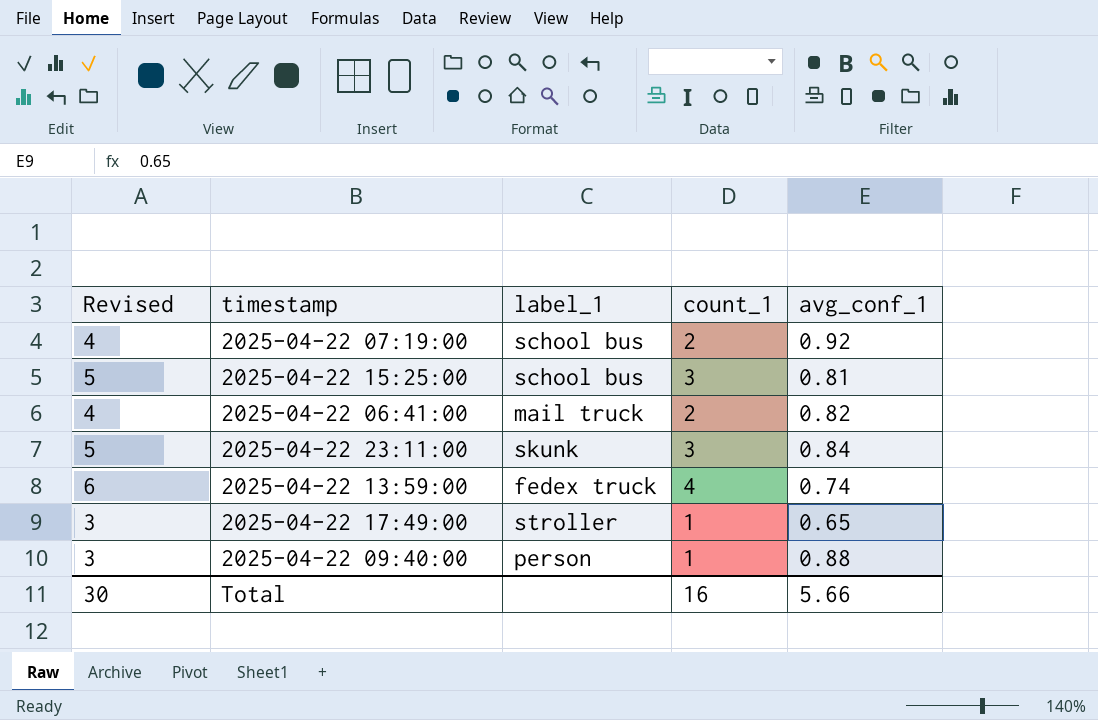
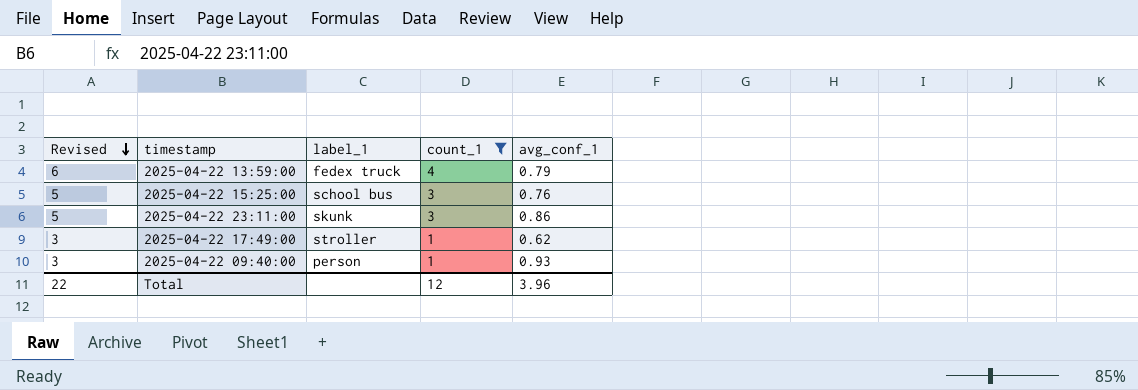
filter: none -> count_1 != 2
row order: none -> Revised descending
2025-04-22 13:59:00 | avg_conf_1: 0.74 -> 0.79
2025-04-22 15:25:00 | avg_conf_1: 0.81 -> 0.76
2025-04-22 23:11:00 | avg_conf_1: 0.84 -> 0.86
2025-04-22 17:49:00 | avg_conf_1: 0.65 -> 0.62
2025-04-22 09:40:00 | avg_conf_1: 0.88 -> 0.93
Total | Revised: 30 -> 22
Total | count_1: 16 -> 12
Total | avg_conf_1: 5.66 -> 3.96

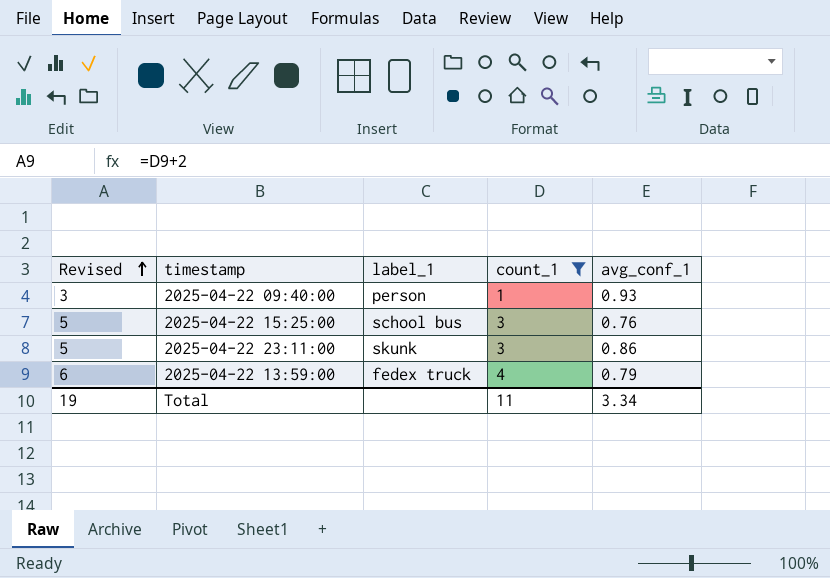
row order: Revised descending -> Revised ascending
row 2025-04-22 17:49:00: 3 | stroller | 1 | 0.62 -> none
Total | Revised: 22 -> 19
Total | count_1: 12 -> 11
Total | avg_conf_1: 3.96 -> 3.34

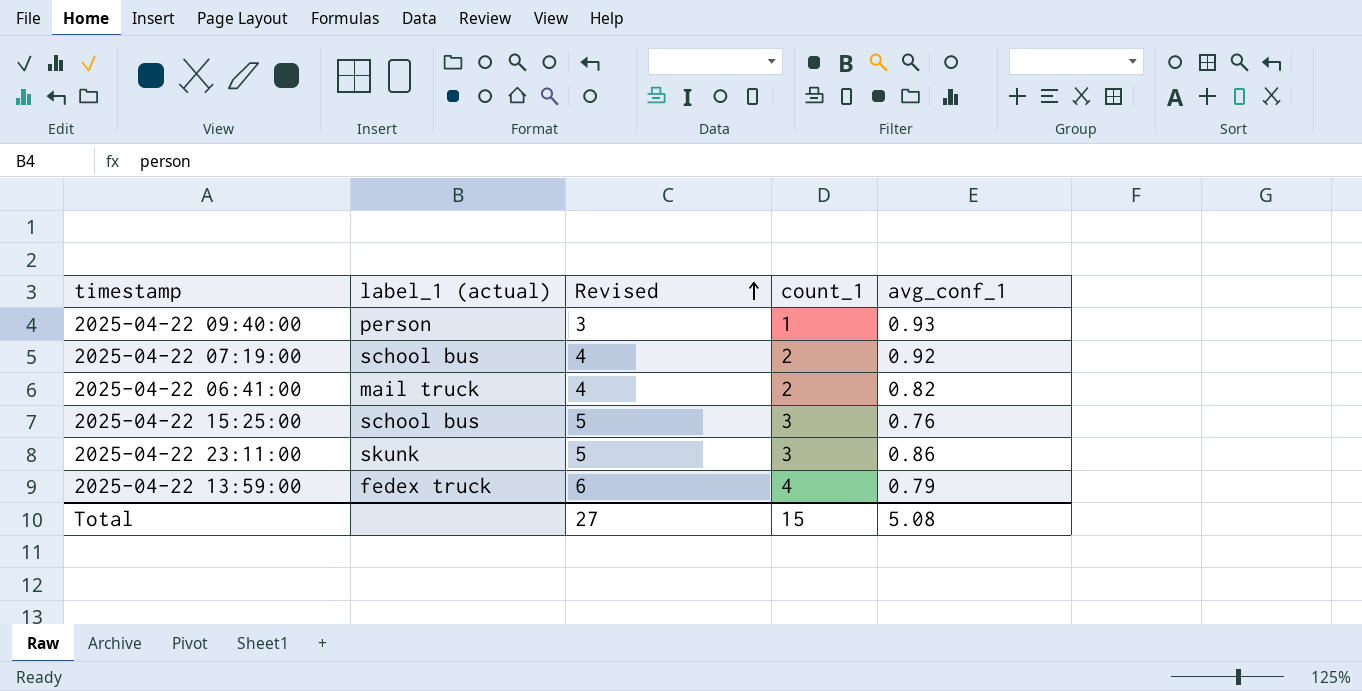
filter: count_1 != 2 -> none
column name: label_1 -> label_1 (actual)
column Revised | position: 1 -> 3
Total | Revised: 19 -> 27
Total | count_1: 11 -> 15
Total | avg_conf_1: 3.34 -> 5.08

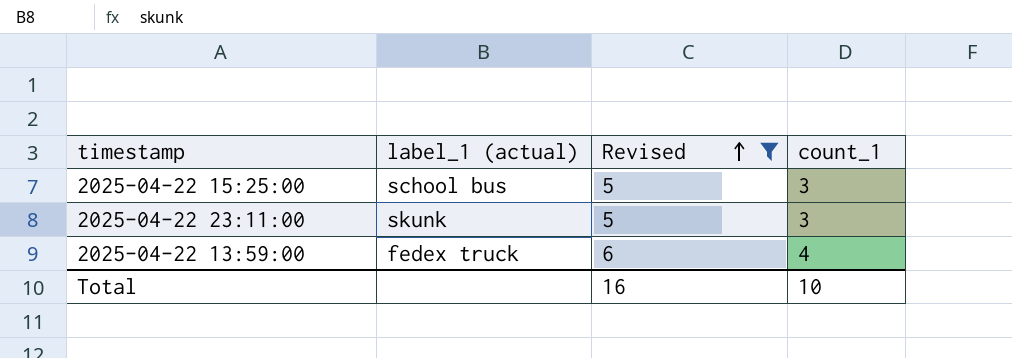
filter: none -> Revised >= 5
column avg_conf_1 | position: 5 -> none
Total | Revised: 27 -> 16
Total | count_1: 15 -> 10

